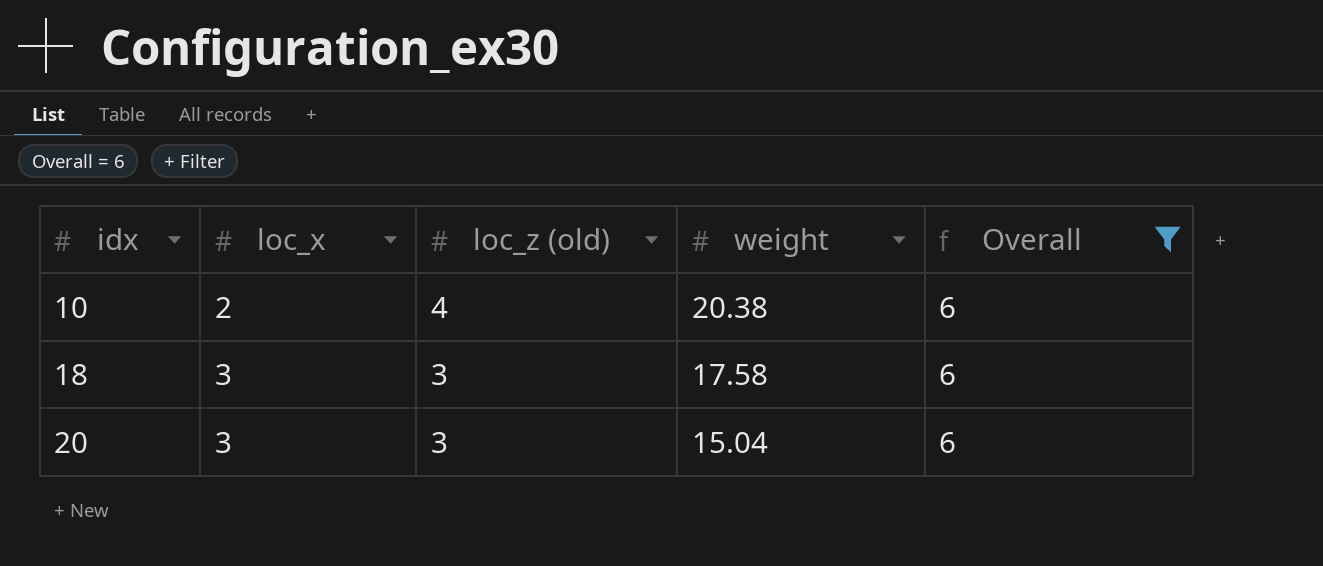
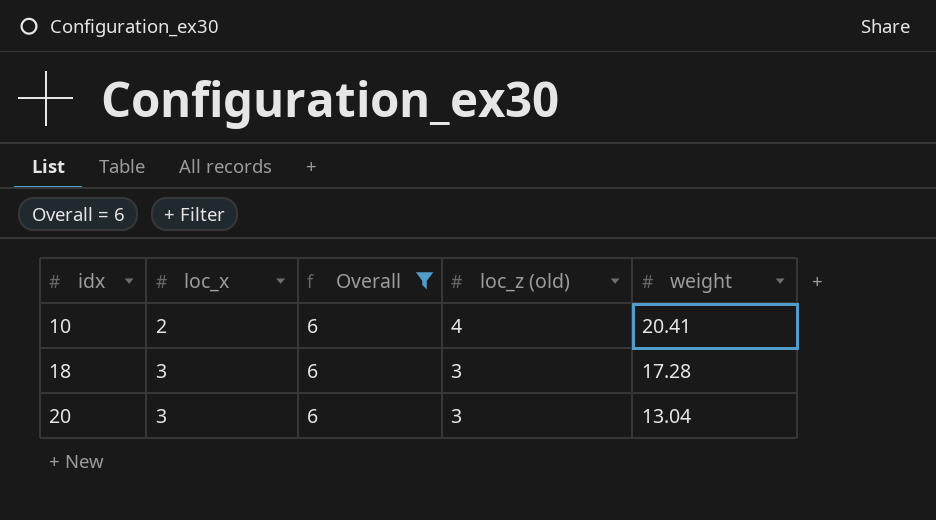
column Overall | position: 5 -> 3
10 | weight: 20.38 -> 20.41
18 | weight: 17.58 -> 17.28
20 | weight: 15.04 -> 13.04

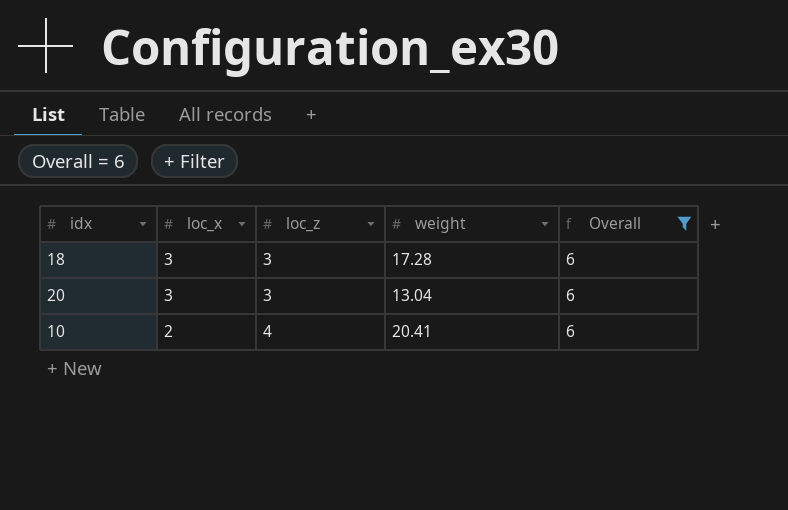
row order: idx ascending -> loc_x descending
column name: loc_z (old) -> loc_z
column Overall | position: 3 -> 5

